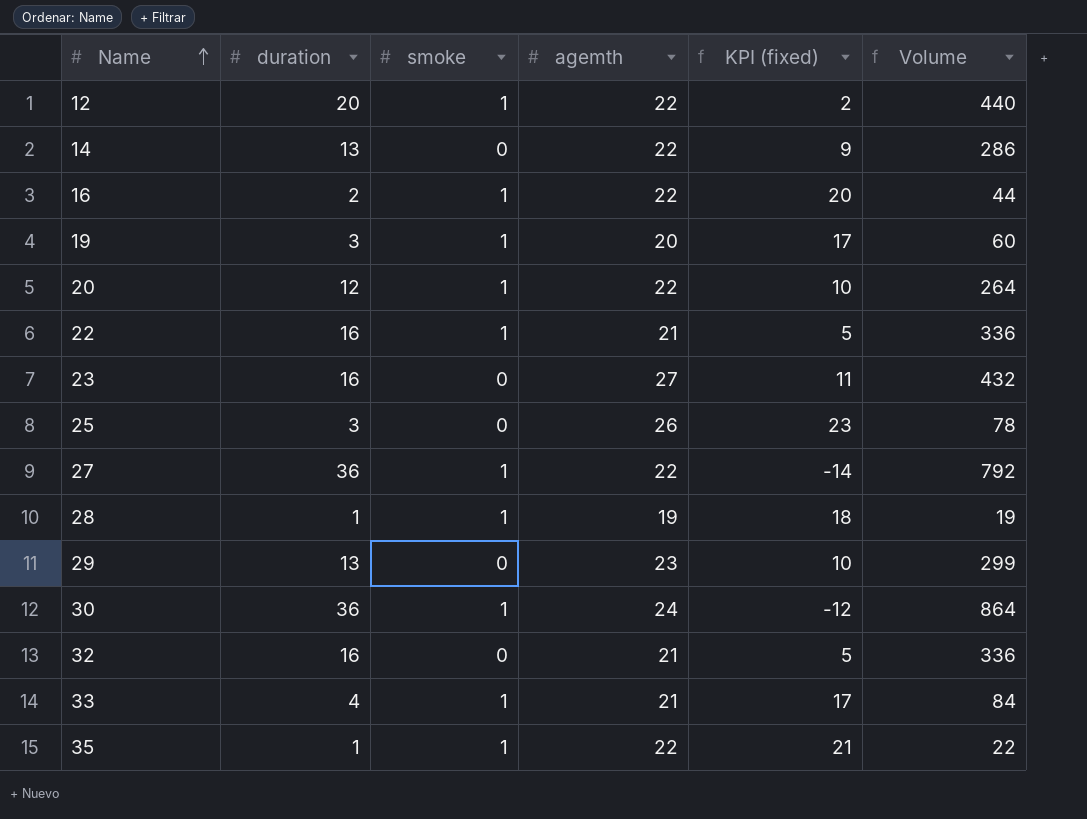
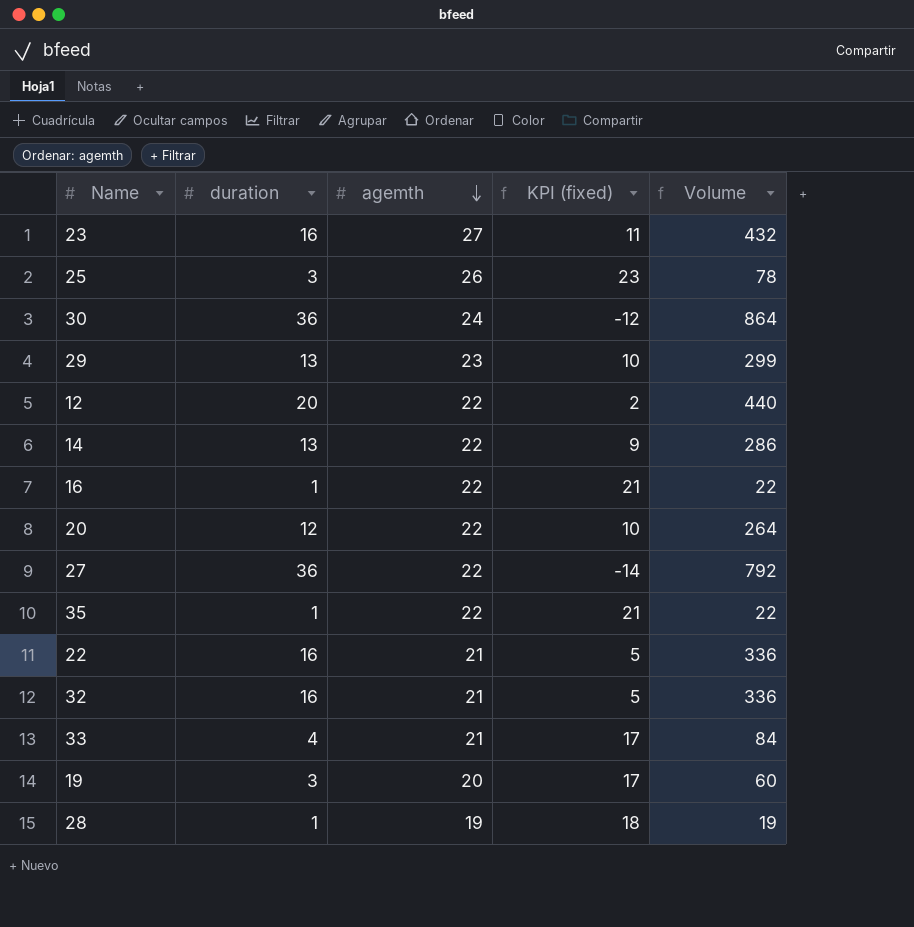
row order: Name ascending -> agemth descending
column smoke | position: 3 -> none
16 | duration: 2 -> 1
16 | KPI (fixed): 20 -> 21
16 | Volume: 44 -> 22

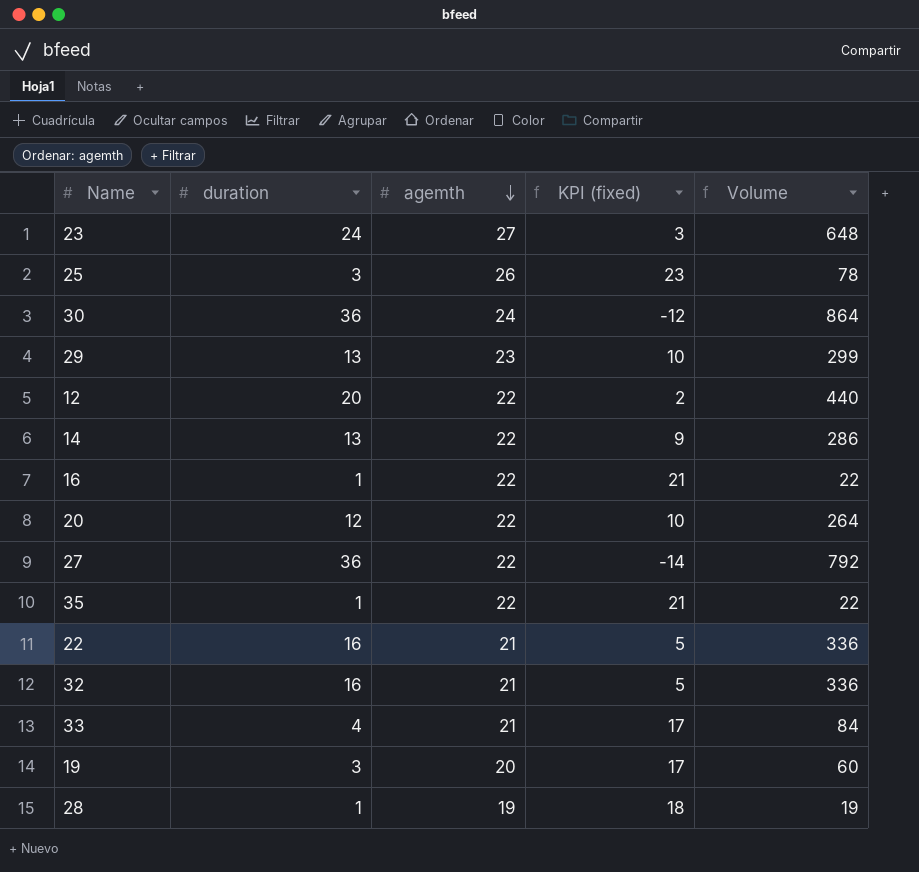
23 | duration: 16 -> 24
23 | KPI (fixed): 11 -> 3
23 | Volume: 432 -> 648

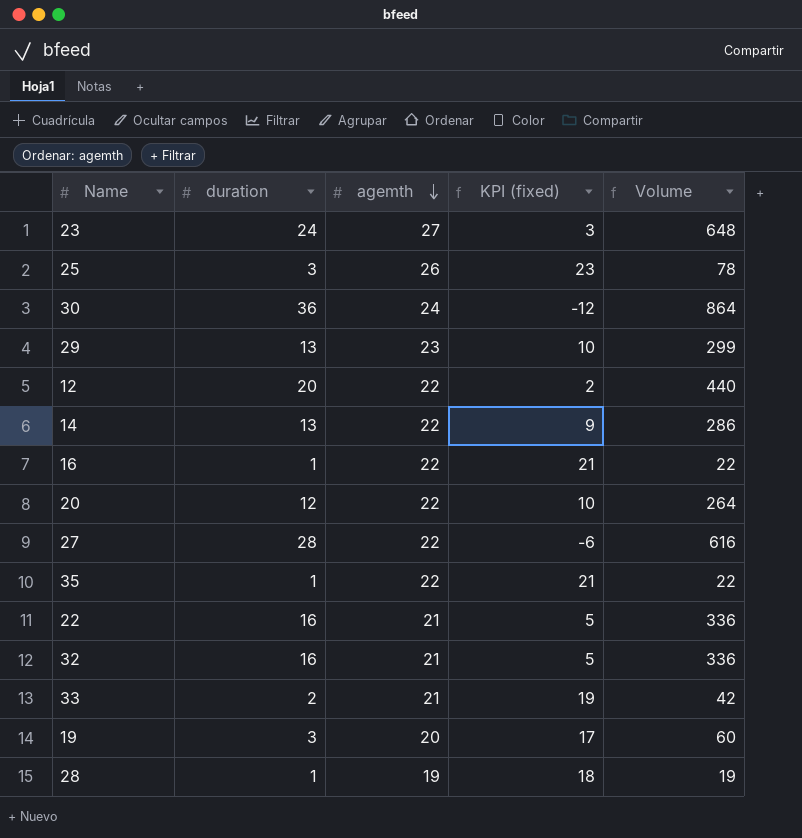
27 | duration: 36 -> 28
27 | KPI (fixed): -14 -> -6
27 | Volume: 792 -> 616
33 | duration: 4 -> 2
33 | KPI (fixed): 17 -> 19
33 | Volume: 84 -> 42

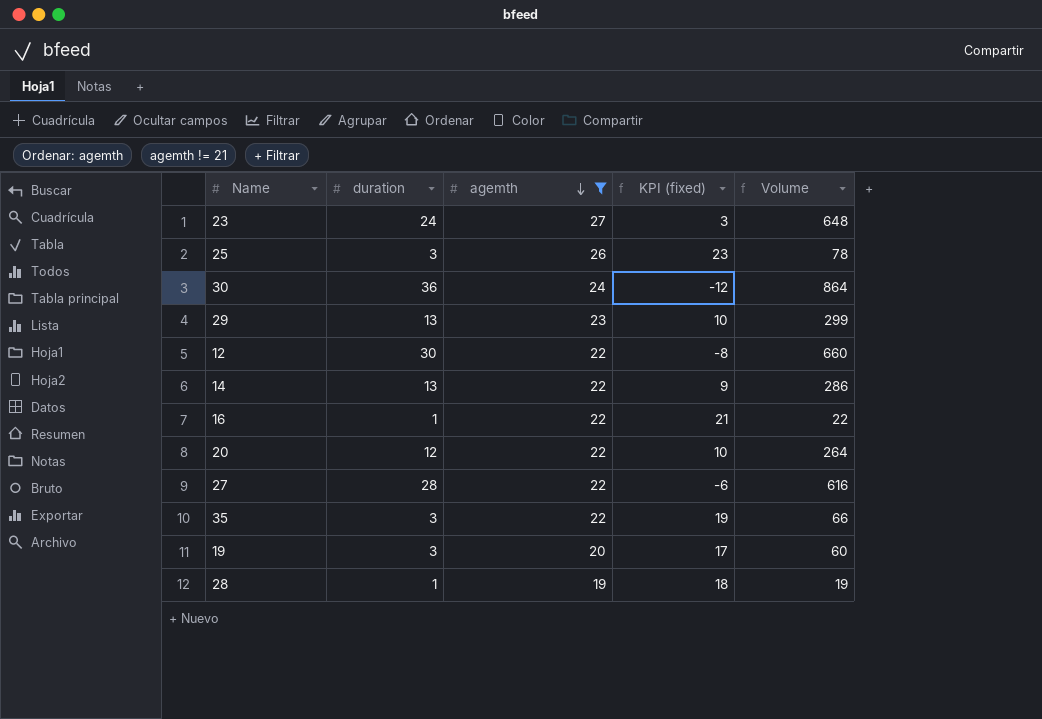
filter: none -> agemth != 21
12 | duration: 20 -> 30
12 | KPI (fixed): 2 -> -8
12 | Volume: 440 -> 660
35 | duration: 1 -> 3
35 | KPI (fixed): 21 -> 19
35 | Volume: 22 -> 66

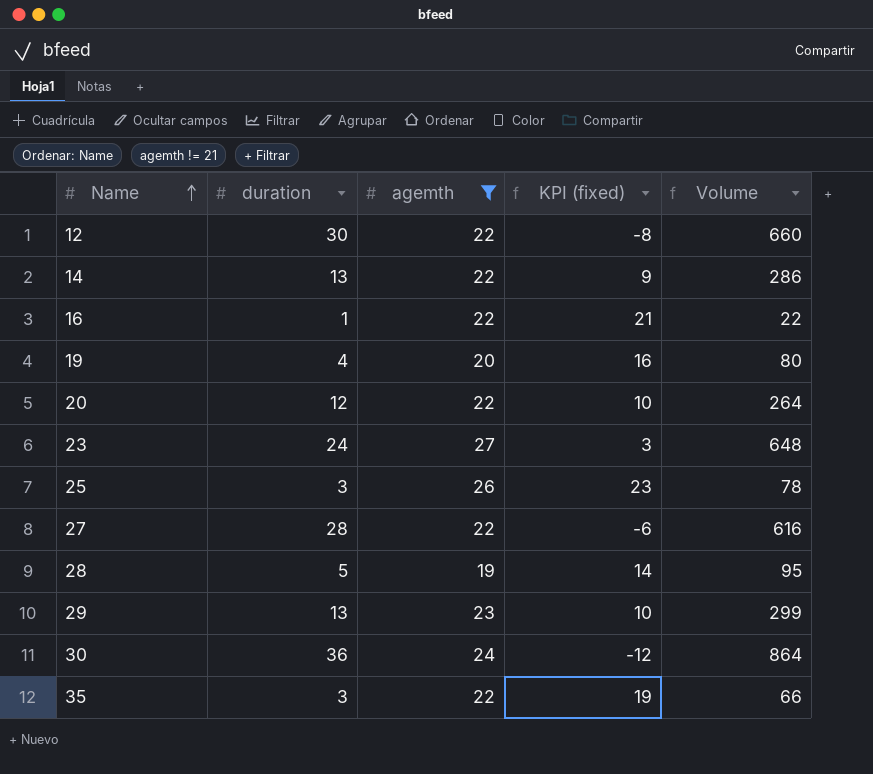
row order: agemth descending -> Name ascending
19 | duration: 3 -> 4
19 | KPI (fixed): 17 -> 16
19 | Volume: 60 -> 80
28 | duration: 1 -> 5
28 | KPI (fixed): 18 -> 14
28 | Volume: 19 -> 95

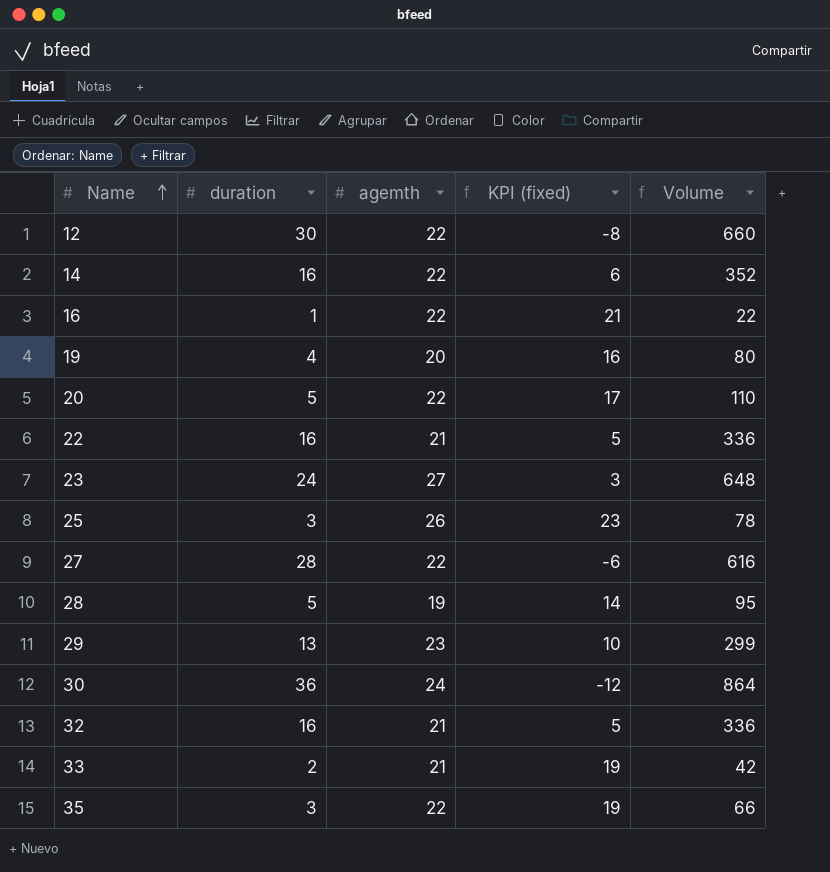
filter: agemth != 21 -> none
14 | duration: 13 -> 16
14 | KPI (fixed): 9 -> 6
14 | Volume: 286 -> 352
20 | duration: 12 -> 5
20 | KPI (fixed): 10 -> 17
20 | Volume: 264 -> 110

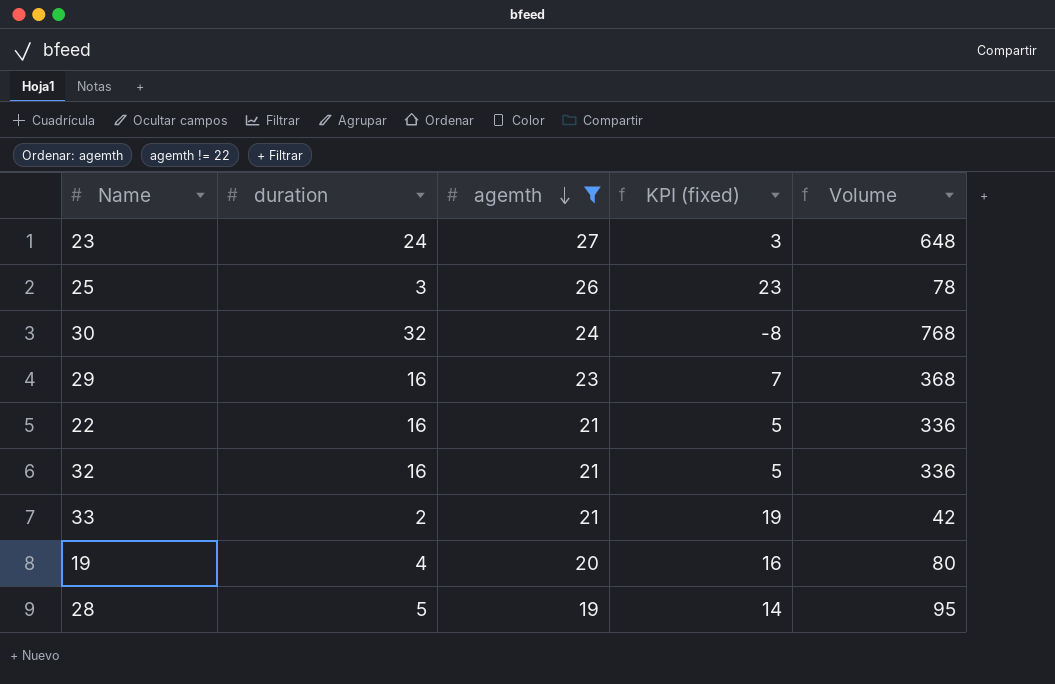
filter: none -> agemth != 22
row order: Name ascending -> agemth descending
30 | duration: 36 -> 32
30 | KPI (fixed): -12 -> -8
30 | Volume: 864 -> 768
29 | duration: 13 -> 16
29 | KPI (fixed): 10 -> 7
29 | Volume: 299 -> 368

